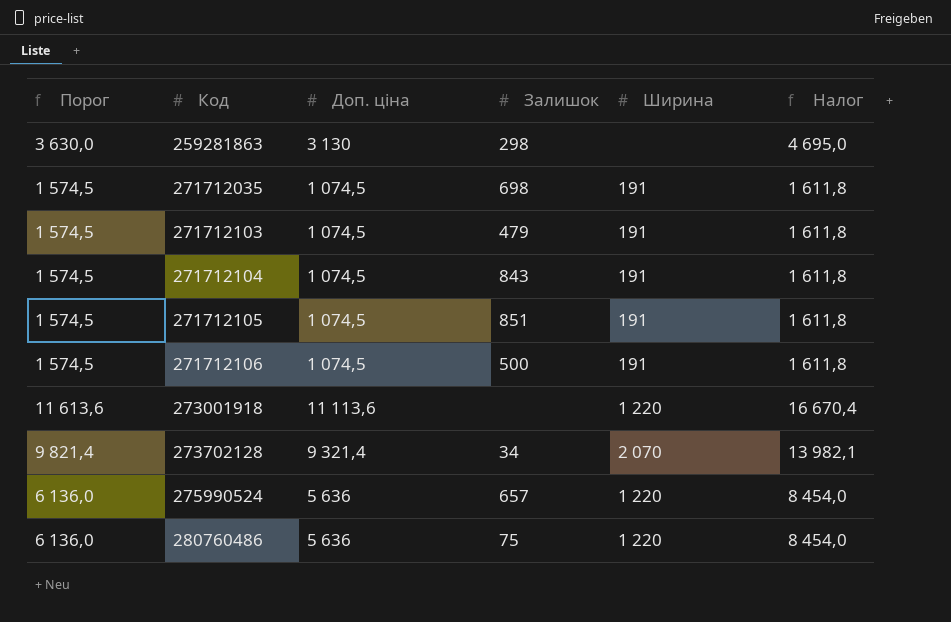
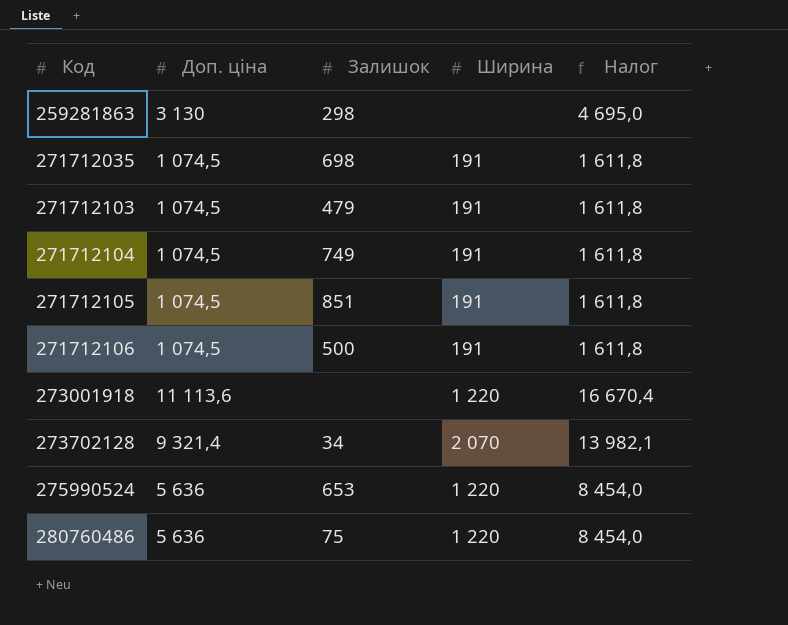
column Порог | formula: [Доп. ціна] + 500 -> none
271712104 | Залишок: 843 -> 749
275990524 | Залишок: 657 -> 653

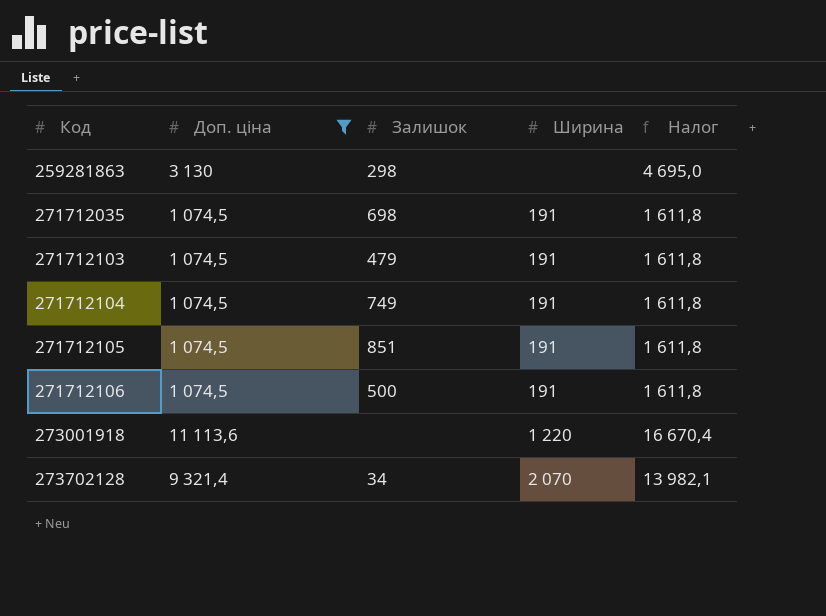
filter: none -> Доп. ціна != 5 636

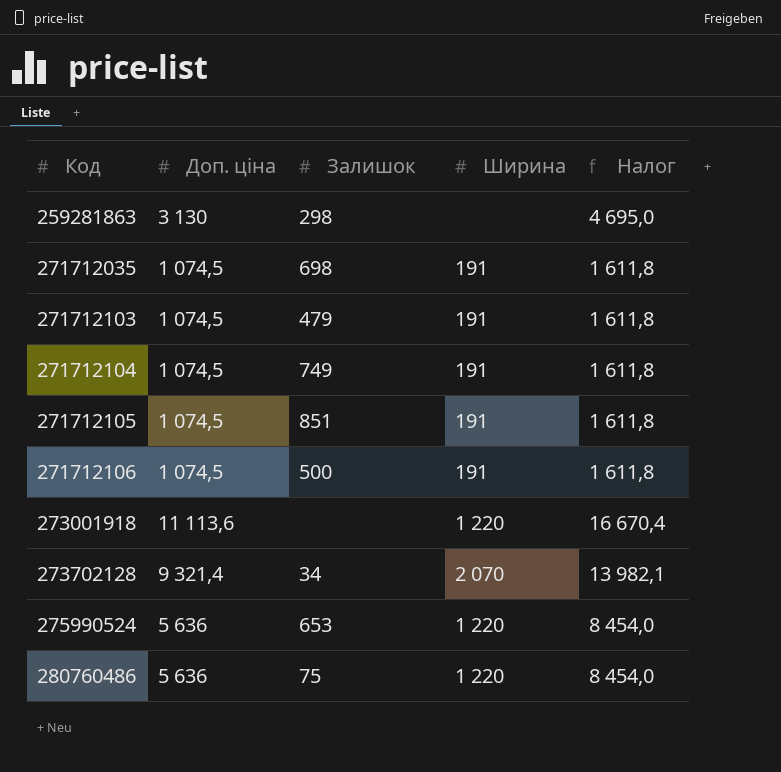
filter: Доп. ціна != 5 636 -> none

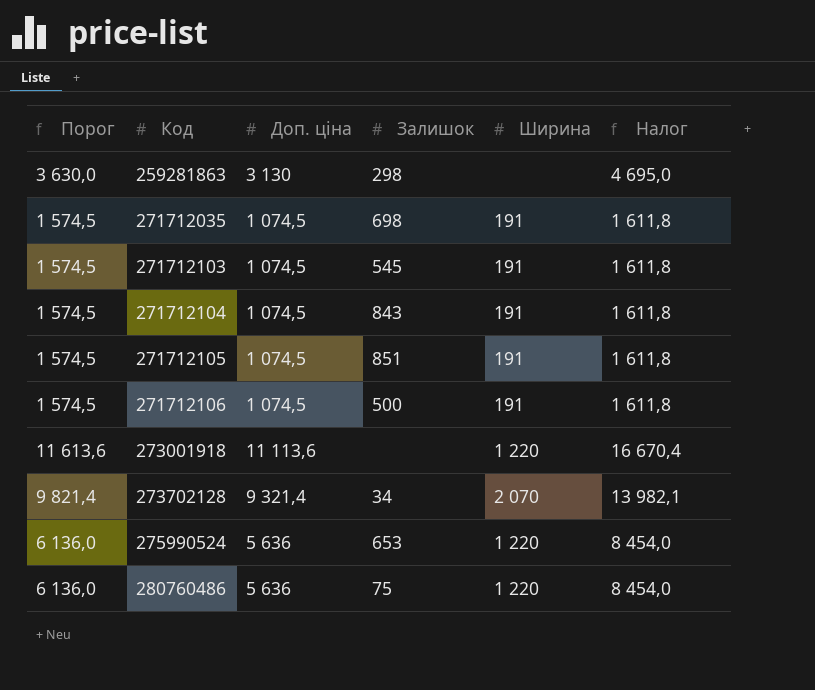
column Порог | formula: none -> [Доп. ціна] + 500
271712103 | Залишок: 479 -> 545
271712104 | Залишок: 749 -> 843

